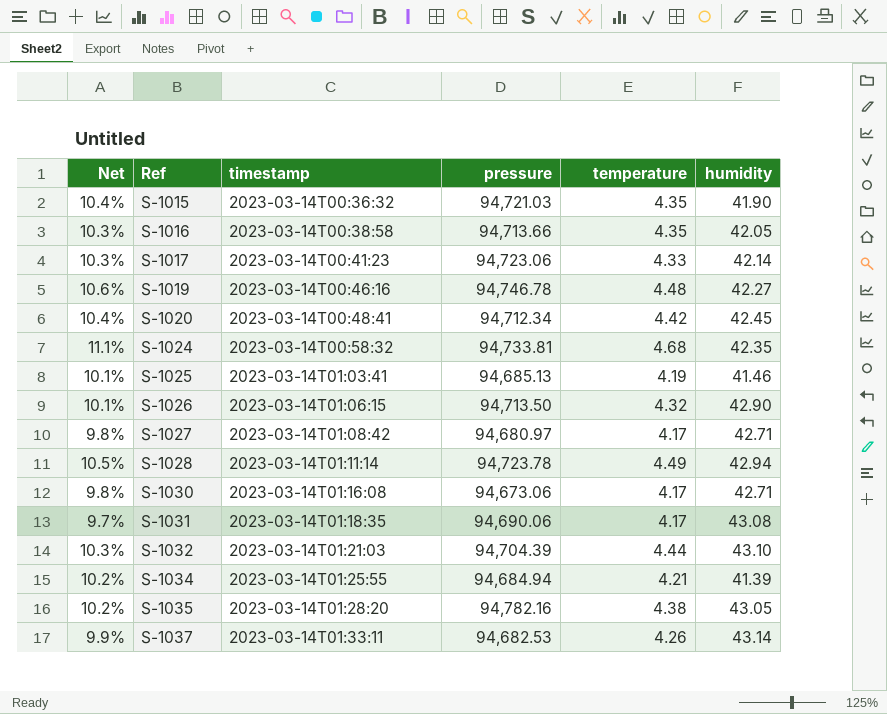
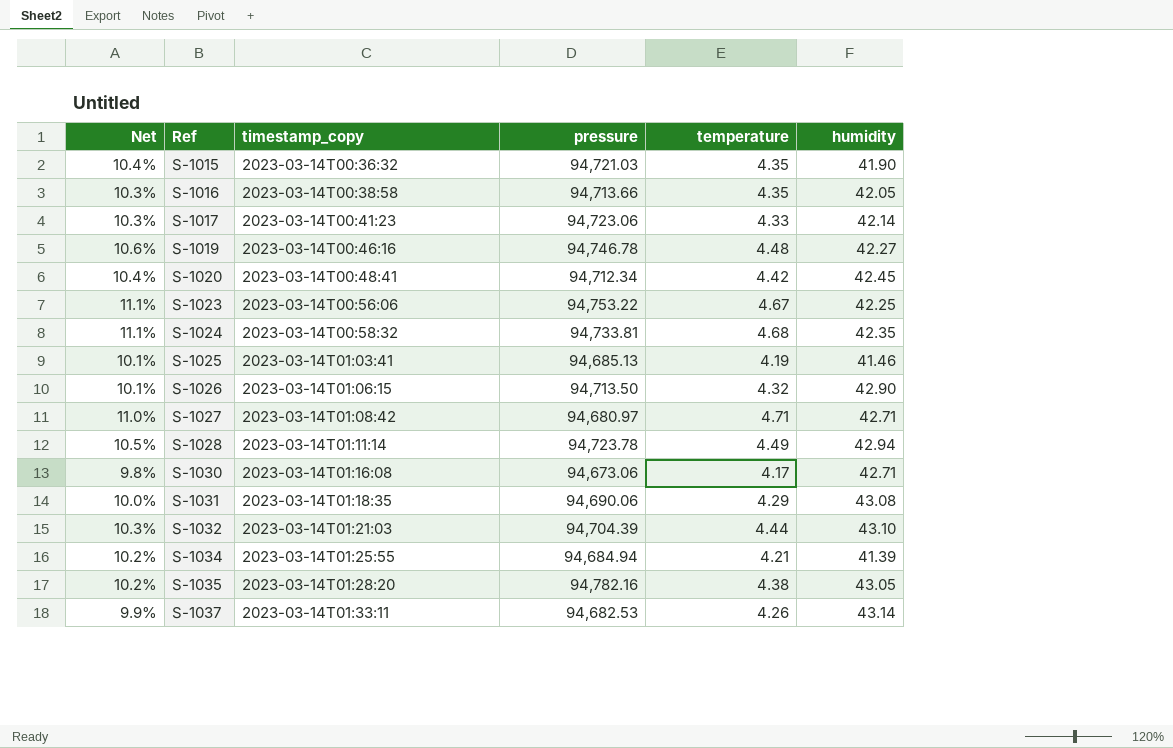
column name: timestamp -> timestamp_copy
row S-1023: none -> 11.1% | 2023-03-14T00:56:06 | 94,753.22 | 4.67 | 42.25
S-1027 | Net: 9.8% -> 11.0%
S-1027 | temperature: 4.17 -> 4.71
S-1031 | Net: 9.7% -> 10.0%
S-1031 | temperature: 4.17 -> 4.29

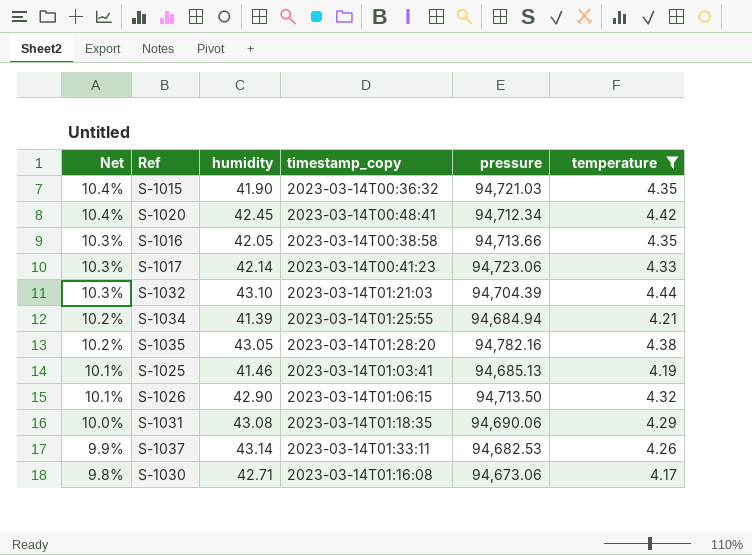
filter: none -> temperature <= 4.44
row order: Ref ascending -> Net descending
column humidity | position: 6 -> 3

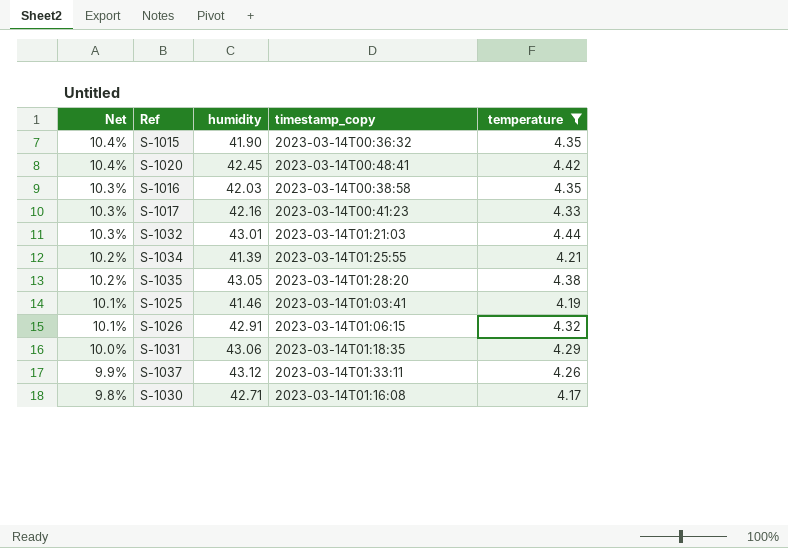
column pressure | position: 5 -> none
S-1016 | humidity: 42.05 -> 42.03
S-1017 | humidity: 42.14 -> 42.16
S-1032 | humidity: 43.10 -> 43.01
S-1026 | humidity: 42.90 -> 42.91
S-1031 | humidity: 43.08 -> 43.06
S-1037 | humidity: 43.14 -> 43.12

